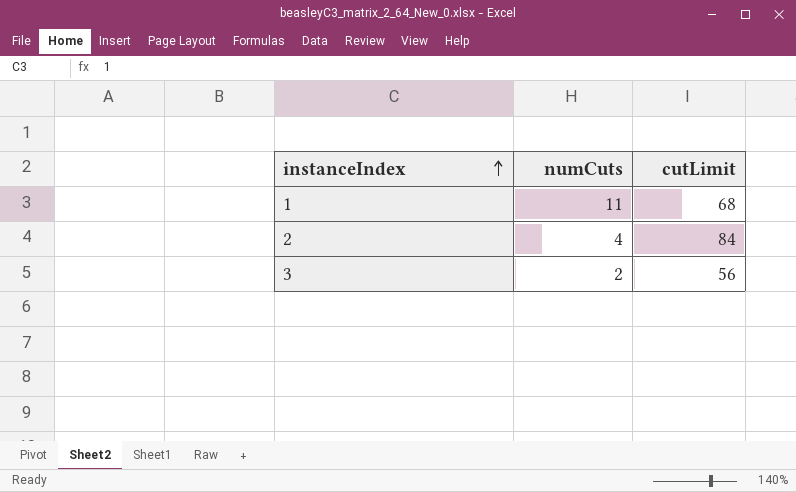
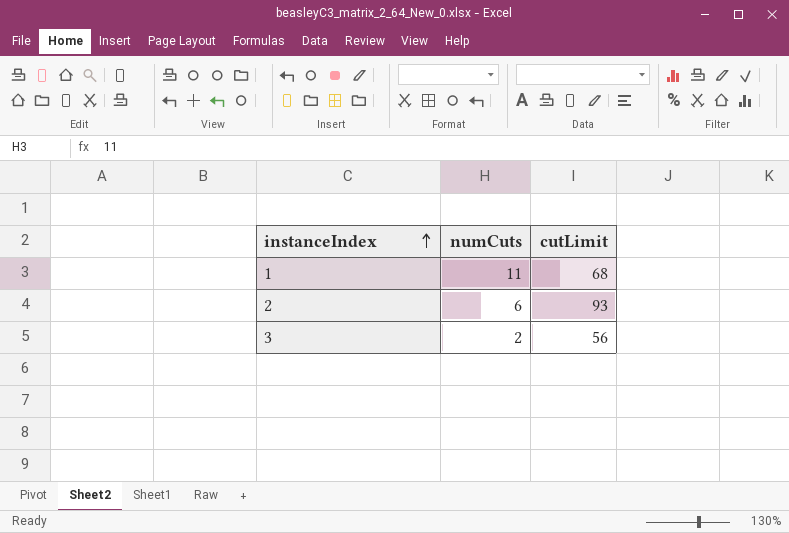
2 | numCuts: 4 -> 6
2 | cutLimit: 84 -> 93

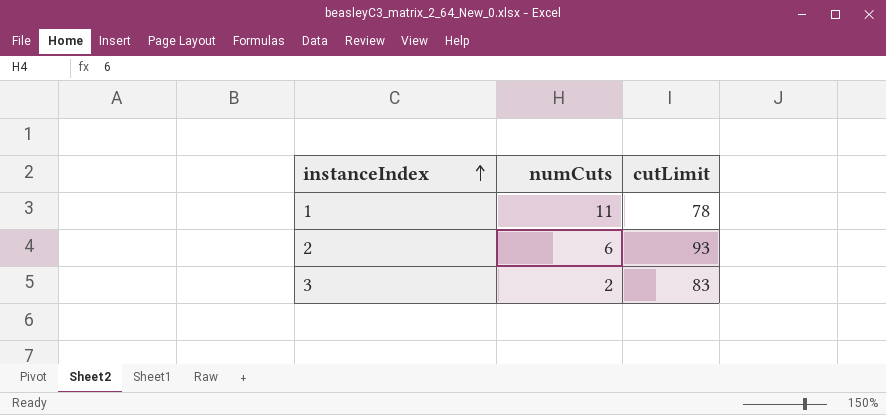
1 | cutLimit: 68 -> 78
3 | cutLimit: 56 -> 83

